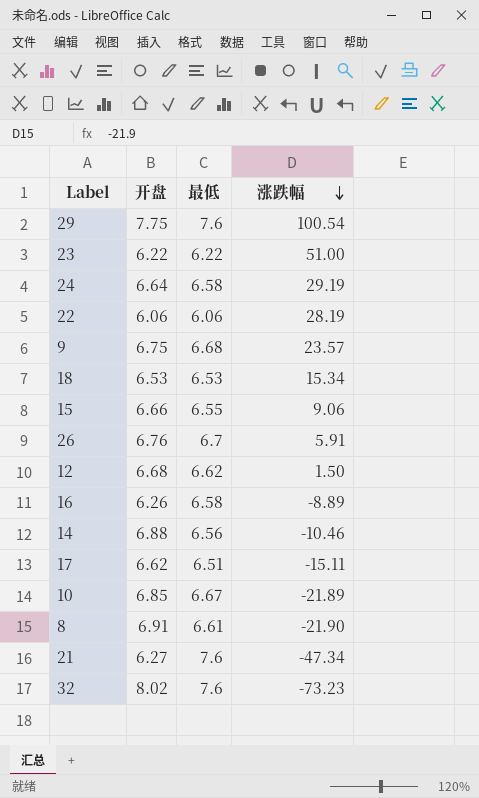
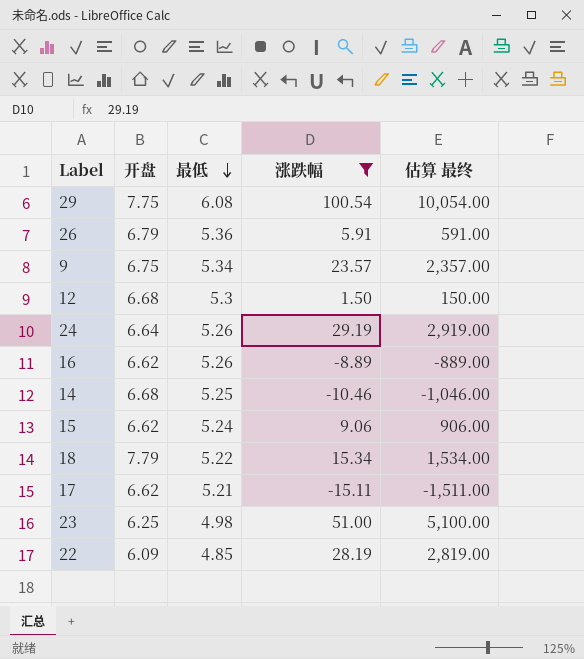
filter: none -> 涨跌幅 >= -15.11
row order: 涨跌幅 descending -> 最低 descending
column 估算 最终 | formula: none -> [涨跌幅] * 100
29 | 最低: 7.6 -> 6.08
26 | 开盘: 6.76 -> 6.79
26 | 最低: 6.7 -> 5.36
9 | 最低: 6.68 -> 5.34
12 | 最低: 6.62 -> 5.3
24 | 最低: 6.58 -> 5.26
16 | 开盘: 6.26 -> 6.62
16 | 最低: 6.58 -> 5.26
14 | 开盘: 6.88 -> 6.68
14 | 最低: 6.56 -> 5.25
15 | 开盘: 6.66 -> 6.62
15 | 最低: 6.55 -> 5.24
18 | 开盘: 6.53 -> 7.79
18 | 最低: 6.53 -> 5.22
17 | 最低: 6.51 -> 5.21
23 | 开盘: 6.22 -> 6.25
23 | 最低: 6.22 -> 4.98
22 | 开盘: 6.06 -> 6.09
22 | 最低: 6.06 -> 4.85

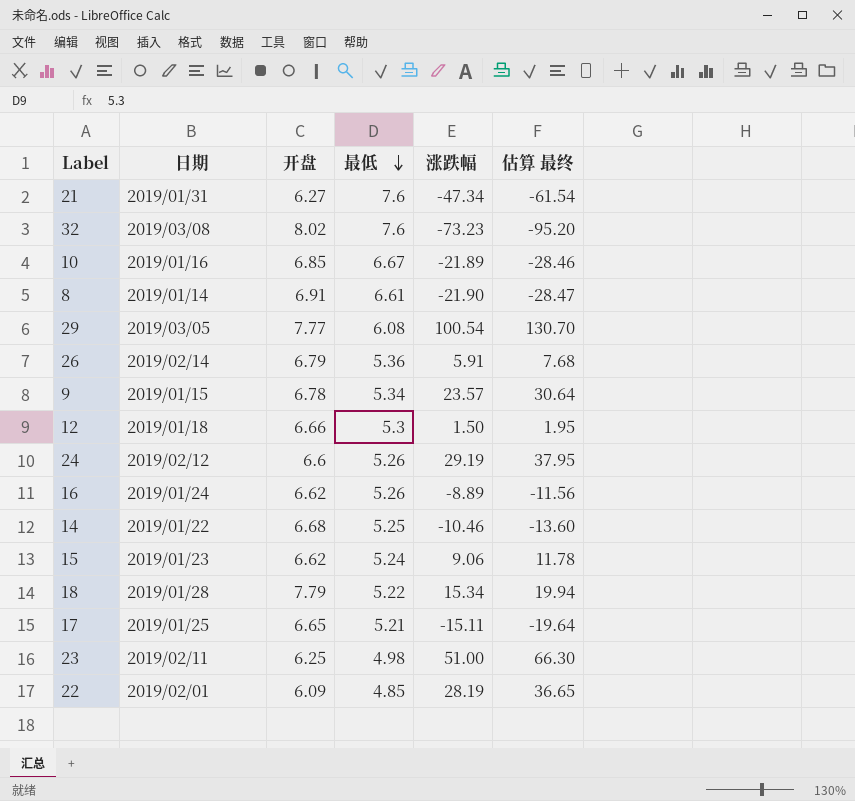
filter: 涨跌幅 >= -15.11 -> none
column 日期 | position: none -> 2
column 估算 最终 | formula: [涨跌幅] * 100 -> [涨跌幅] * 1.3
29 | 开盘: 7.75 -> 7.77
9 | 开盘: 6.75 -> 6.78
12 | 开盘: 6.68 -> 6.66
24 | 开盘: 6.64 -> 6.6
17 | 开盘: 6.62 -> 6.65

